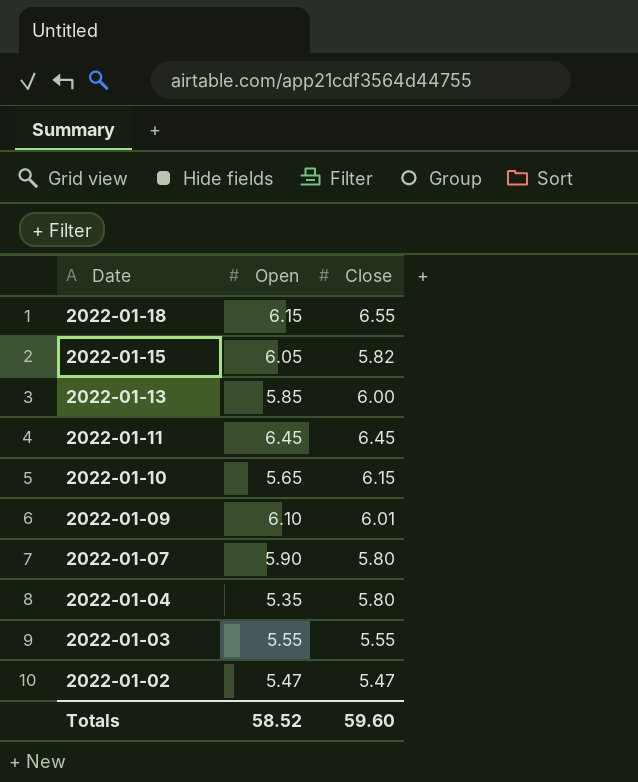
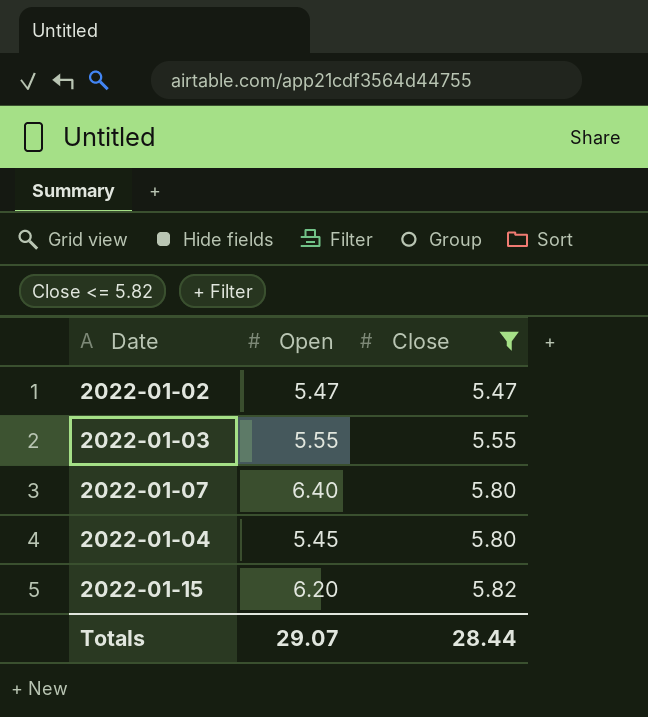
filter: none -> Close <= 5.82
row order: Date descending -> Close ascending
2022-01-07 | Open: 5.90 -> 6.40
2022-01-04 | Open: 5.35 -> 5.45
2022-01-15 | Open: 6.05 -> 6.20
Totals | Open: 58.52 -> 29.07
Totals | Close: 59.60 -> 28.44

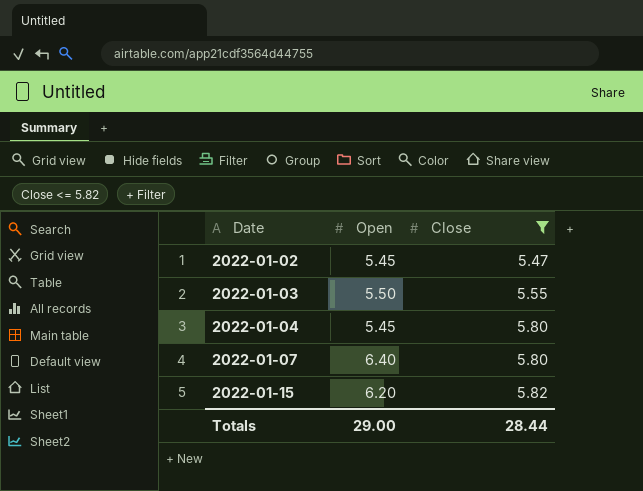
row order: Close ascending -> Date ascending
2022-01-02 | Open: 5.47 -> 5.45
2022-01-03 | Open: 5.55 -> 5.50
Totals | Open: 29.07 -> 29.00

